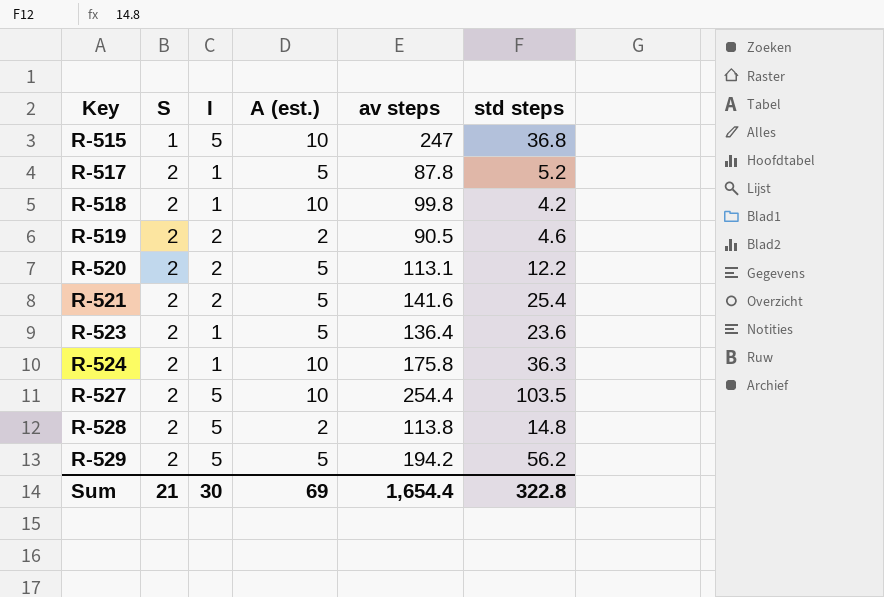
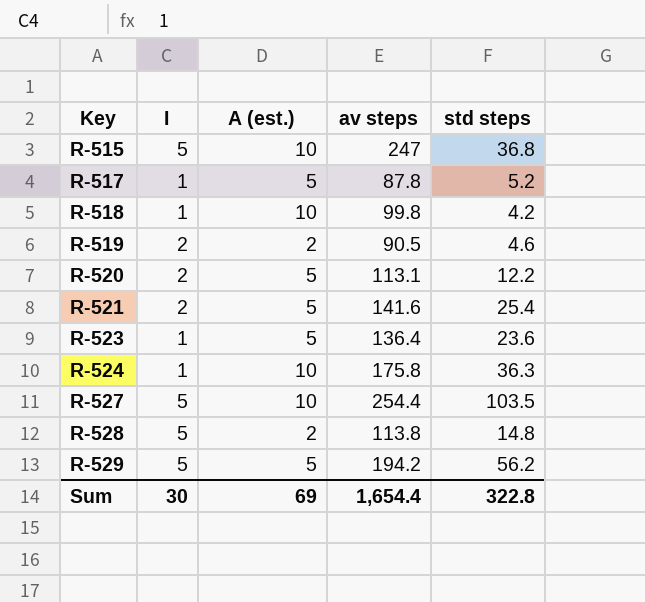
column S | position: 2 -> none

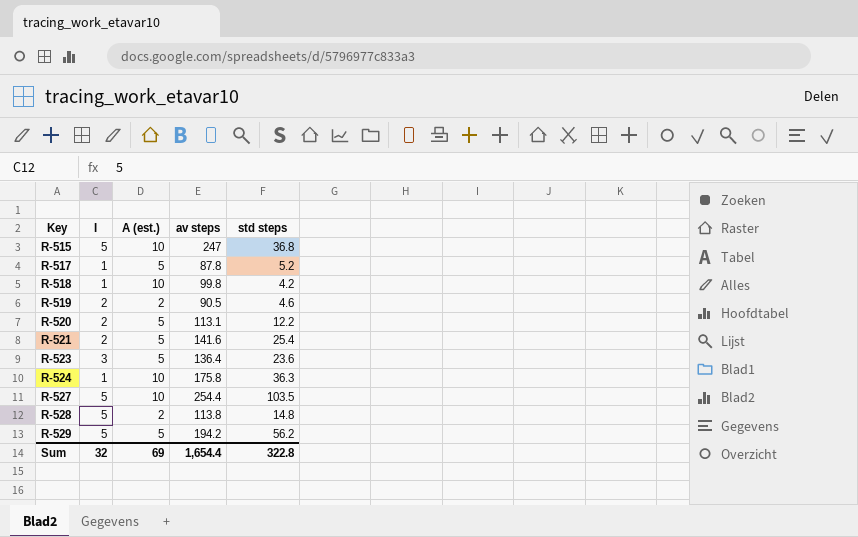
R-523 | I: 1 -> 3
Sum | I: 30 -> 32

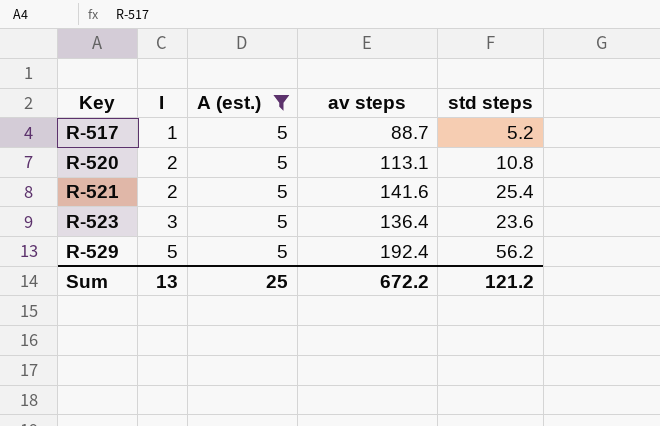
filter: none -> A (est.) = 5
R-517 | av steps: 87.8 -> 88.7
R-520 | std steps: 12.2 -> 10.8
R-529 | av steps: 194.2 -> 192.4
Sum | I: 32 -> 13
Sum | A (est.): 69 -> 25
Sum | av steps: 1,654.4 -> 672.2
Sum | std steps: 322.8 -> 121.2

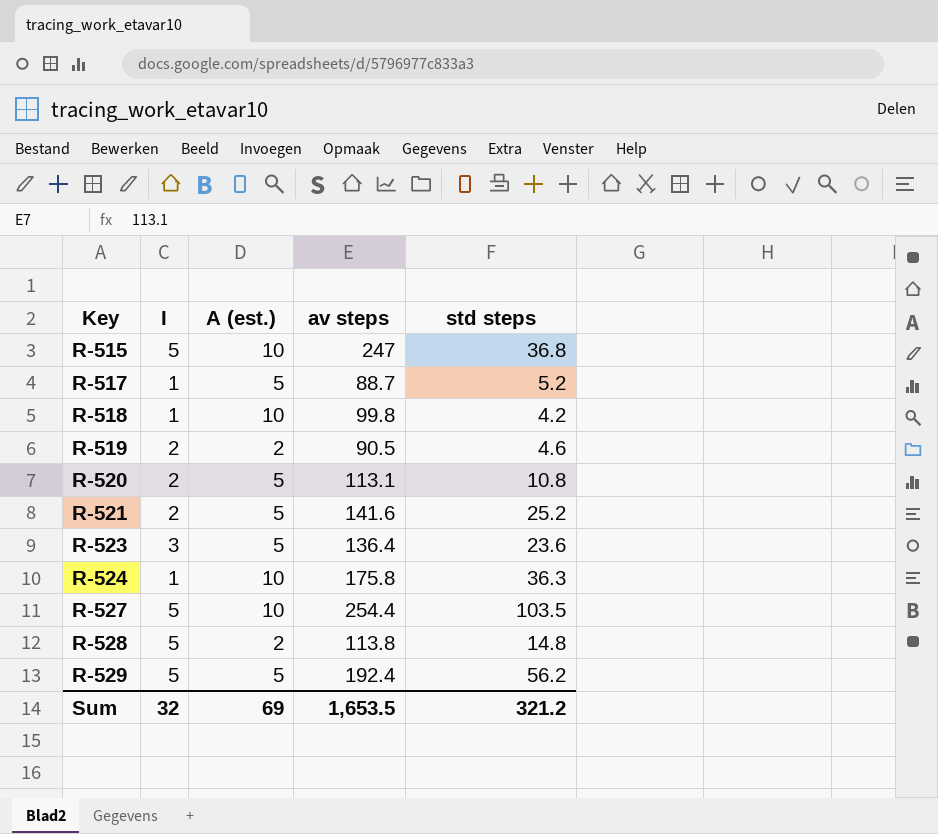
filter: A (est.) = 5 -> none
R-521 | std steps: 25.4 -> 25.2
Sum | I: 13 -> 32
Sum | A (est.): 25 -> 69
Sum | av steps: 672.2 -> 1,653.5
Sum | std steps: 121.2 -> 321.2

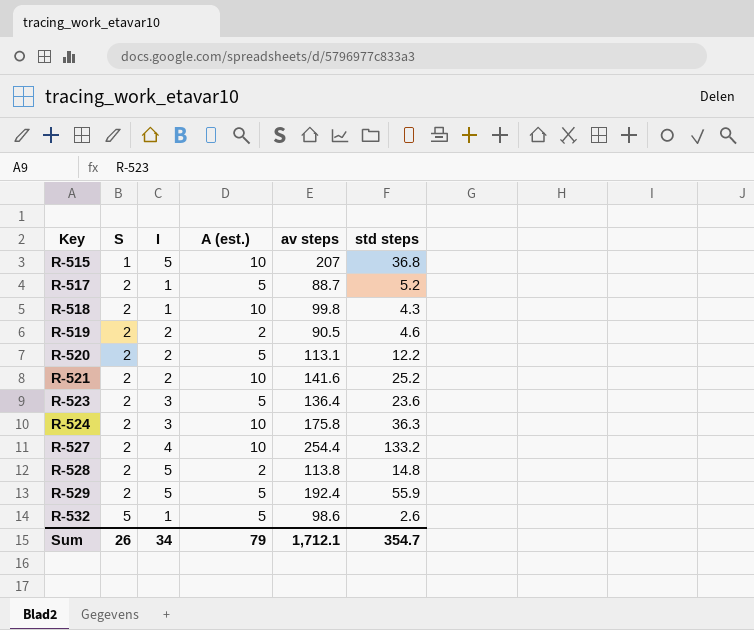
column S | position: none -> 2
R-515 | av steps: 247 -> 207
R-518 | std steps: 4.2 -> 4.3
R-520 | std steps: 10.8 -> 12.2
R-521 | A (est.): 5 -> 10
R-524 | I: 1 -> 3
R-527 | I: 5 -> 4
R-527 | std steps: 103.5 -> 133.2
R-529 | std steps: 56.2 -> 55.9
row R-532: none -> 5 | 1 | 5 | 98.6 | 2.6
Sum | I: 32 -> 34
Sum | A (est.): 69 -> 79
Sum | av steps: 1,653.5 -> 1,712.1
Sum | std steps: 321.2 -> 354.7

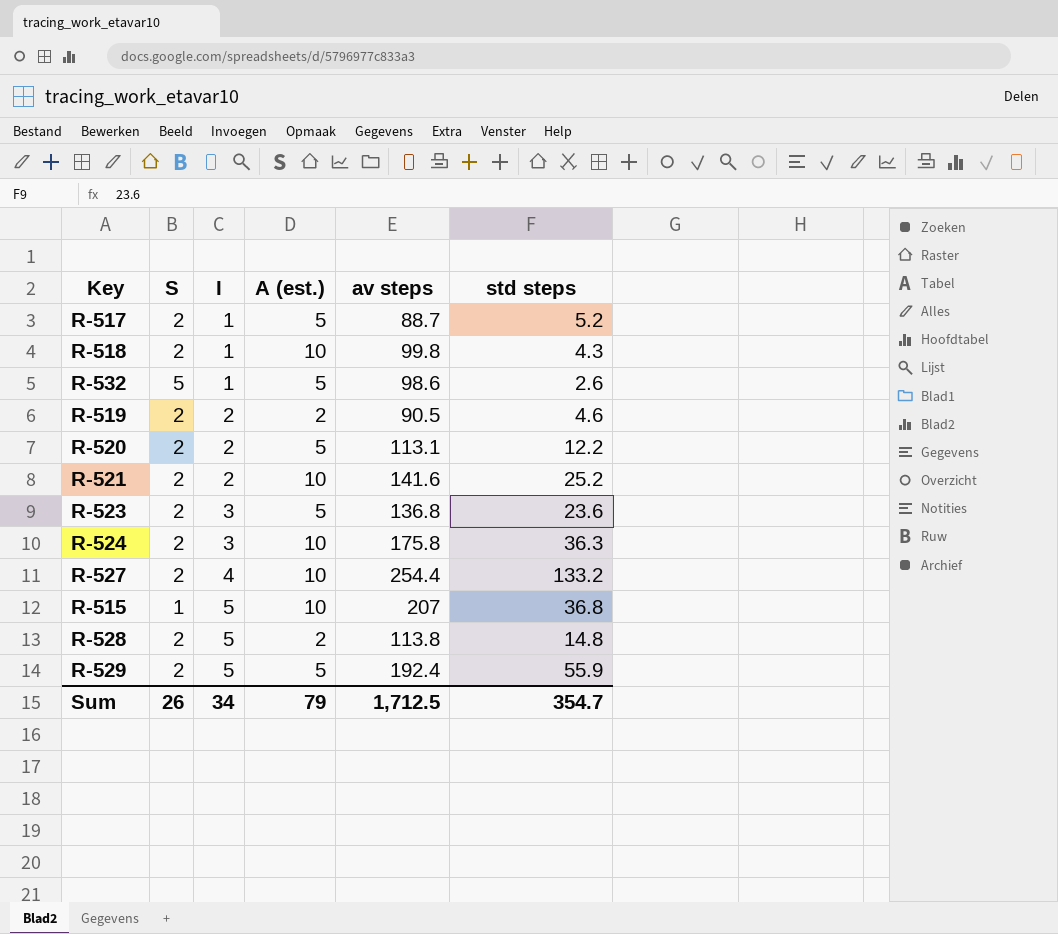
row order: Key ascending -> I ascending
R-523 | av steps: 136.4 -> 136.8
Sum | av steps: 1,712.1 -> 1,712.5

